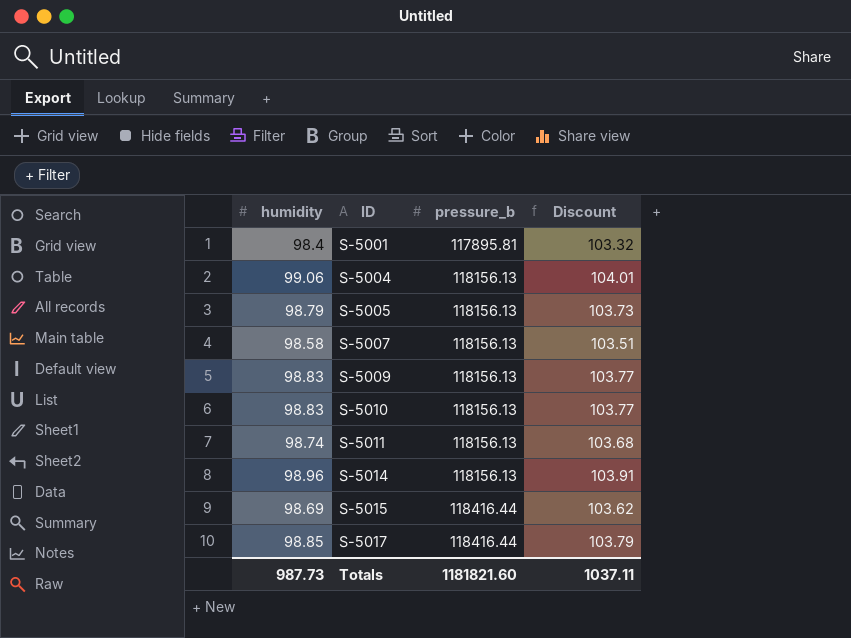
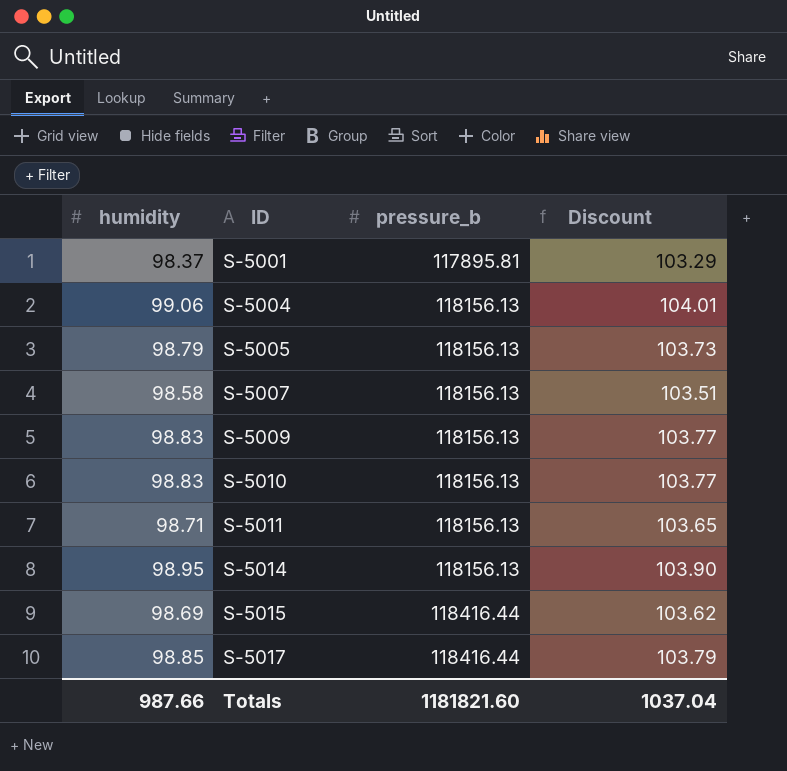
S-5001 | humidity: 98.4 -> 98.37
S-5001 | Discount: 103.32 -> 103.29
S-5011 | humidity: 98.74 -> 98.71
S-5011 | Discount: 103.68 -> 103.65
S-5014 | humidity: 98.96 -> 98.95
S-5014 | Discount: 103.91 -> 103.90
Totals | humidity: 987.73 -> 987.66
Totals | Discount: 1037.11 -> 1037.04

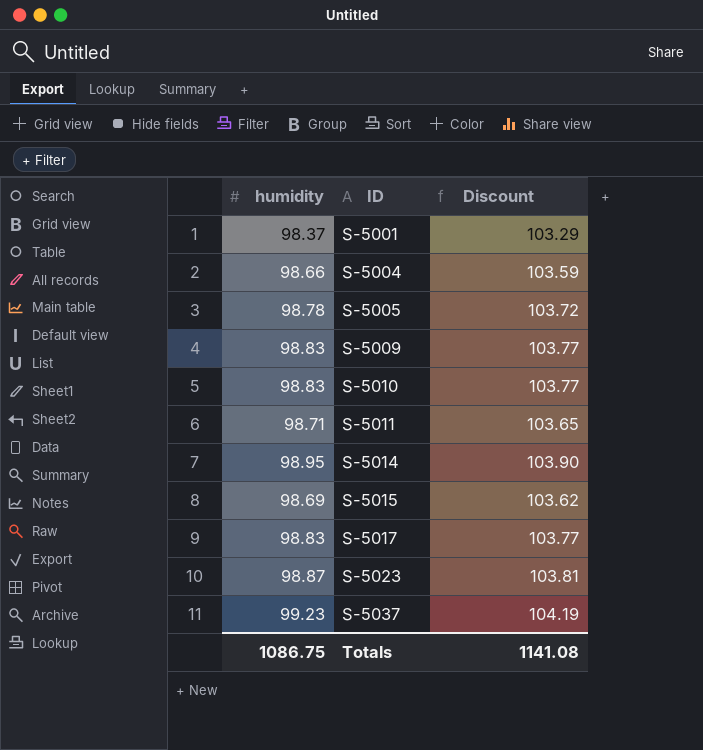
column pressure_b | position: 3 -> none
row S-5007: 98.58 | 118156.13 | 103.51 -> none
S-5004 | humidity: 99.06 -> 98.66
S-5004 | Discount: 104.01 -> 103.59
S-5005 | humidity: 98.79 -> 98.78
S-5005 | Discount: 103.73 -> 103.72
S-5017 | humidity: 98.85 -> 98.83
S-5017 | Discount: 103.79 -> 103.77
row S-5023: none -> 98.87 | 103.81
row S-5037: none -> 99.23 | 104.19
Totals | humidity: 987.66 -> 1086.75
Totals | Discount: 1037.04 -> 1141.08

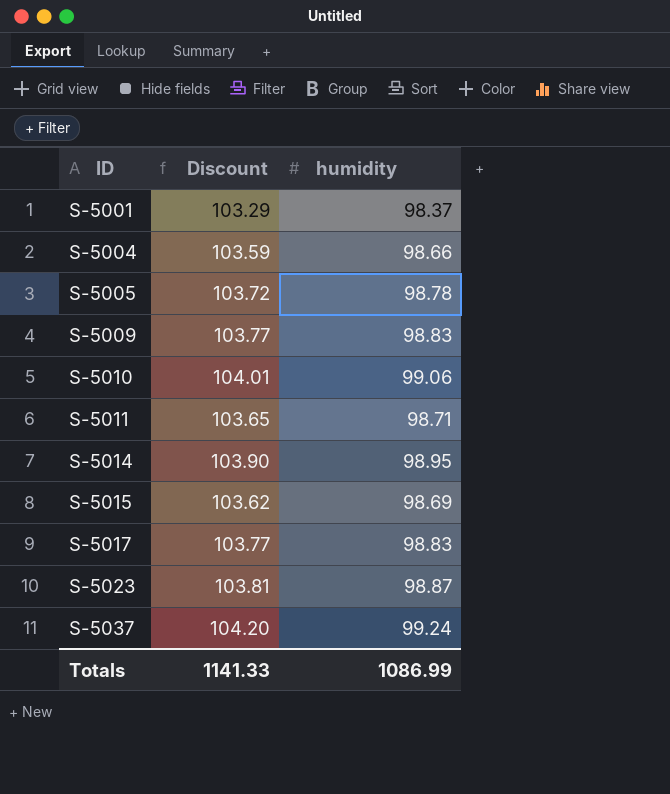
column humidity | position: 1 -> 3
S-5010 | Discount: 103.77 -> 104.01
S-5010 | humidity: 98.83 -> 99.06
S-5037 | Discount: 104.19 -> 104.20
S-5037 | humidity: 99.23 -> 99.24
Totals | Discount: 1141.08 -> 1141.33
Totals | humidity: 1086.75 -> 1086.99

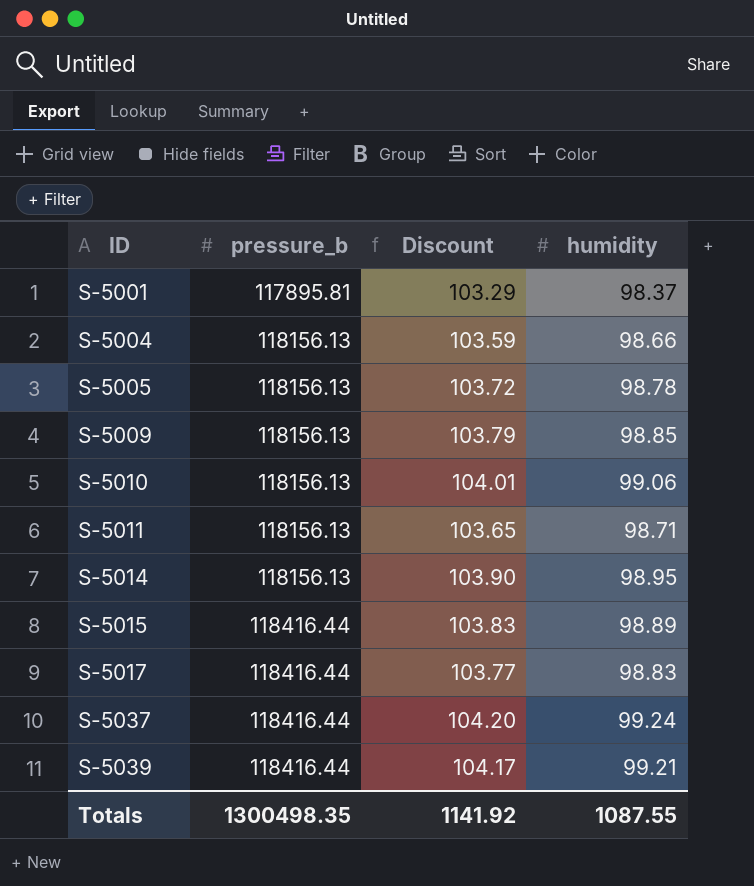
column pressure_b | position: none -> 2
row S-5023: 103.81 | 98.87 -> none
S-5009 | Discount: 103.77 -> 103.79
S-5009 | humidity: 98.83 -> 98.85
S-5015 | Discount: 103.62 -> 103.83
S-5015 | humidity: 98.69 -> 98.89
row S-5039: none -> 118416.44 | 104.17 | 99.21
Totals | Discount: 1141.33 -> 1141.92
Totals | humidity: 1086.99 -> 1087.55

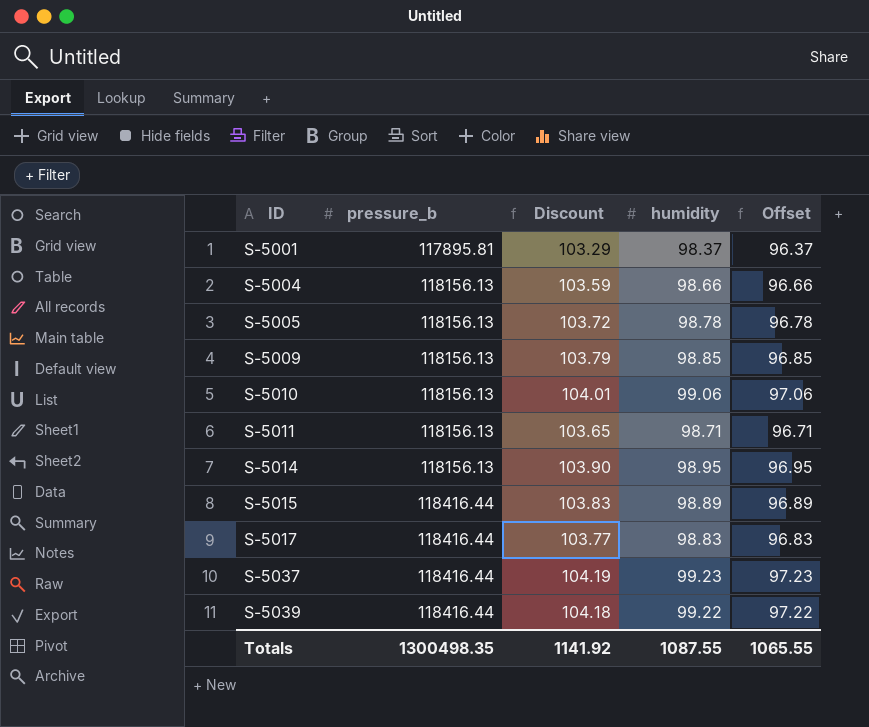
column Offset | formula: none -> [humidity] - 2
S-5037 | Discount: 104.20 -> 104.19
S-5037 | humidity: 99.24 -> 99.23
S-5039 | Discount: 104.17 -> 104.18
S-5039 | humidity: 99.21 -> 99.22

